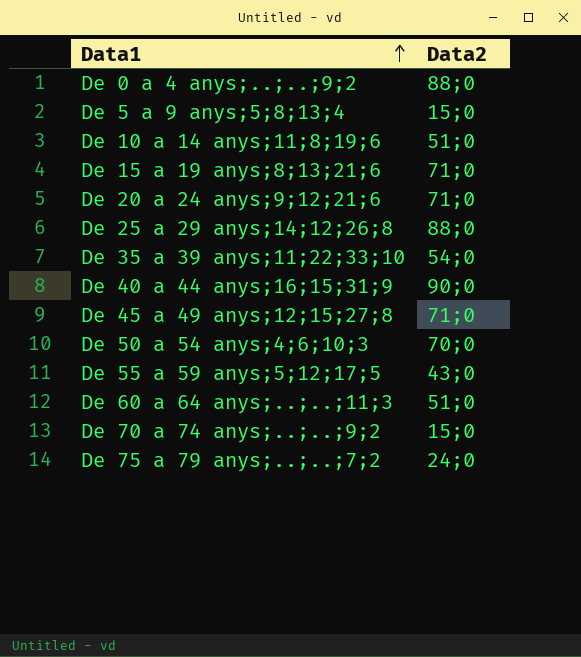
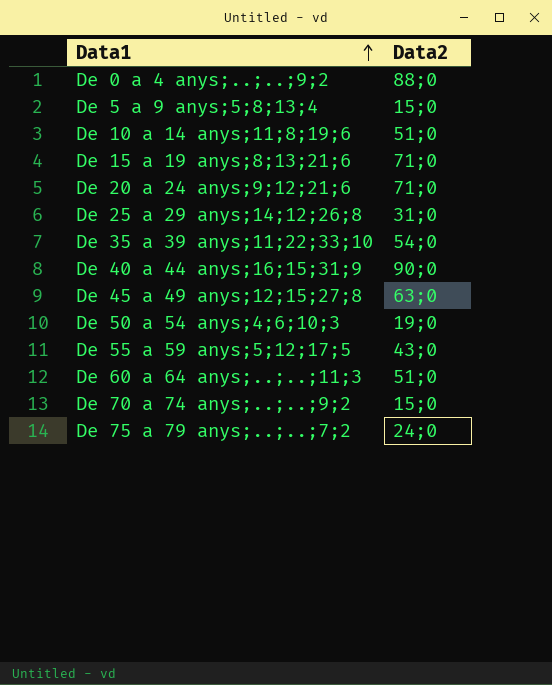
De 25 a 29 anys;14;12;26;8 | Data2: 88;0 -> 31;0
De 45 a 49 anys;12;15;27;8 | Data2: 71;0 -> 63;0
De 50 a 54 anys;4;6;10;3 | Data2: 70;0 -> 19;0

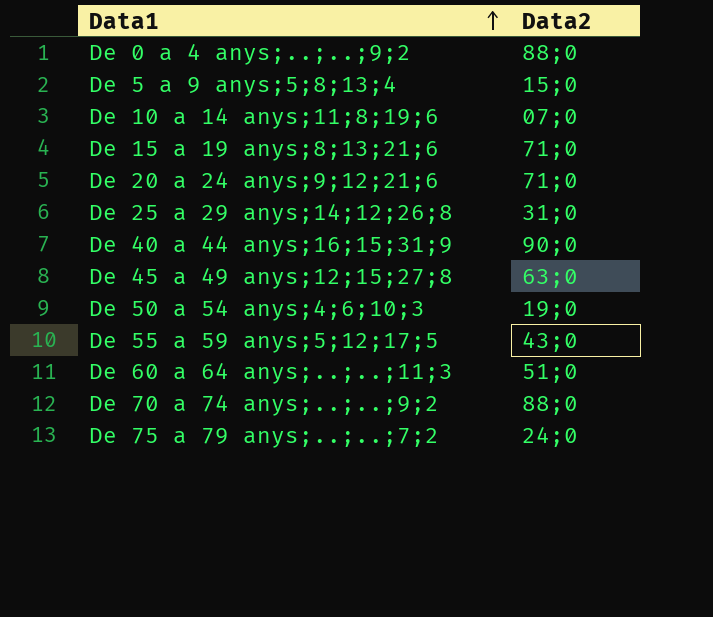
row De 35 a 39 anys;11;22;33;10: 54;0 -> none
De 10 a 14 anys;11;8;19;6 | Data2: 51;0 -> 07;0
De 70 a 74 anys;..;..;9;2 | Data2: 15;0 -> 88;0

